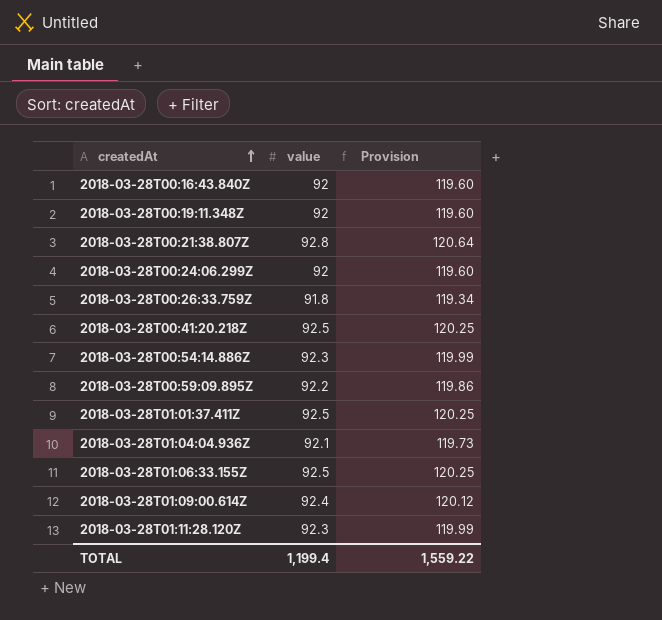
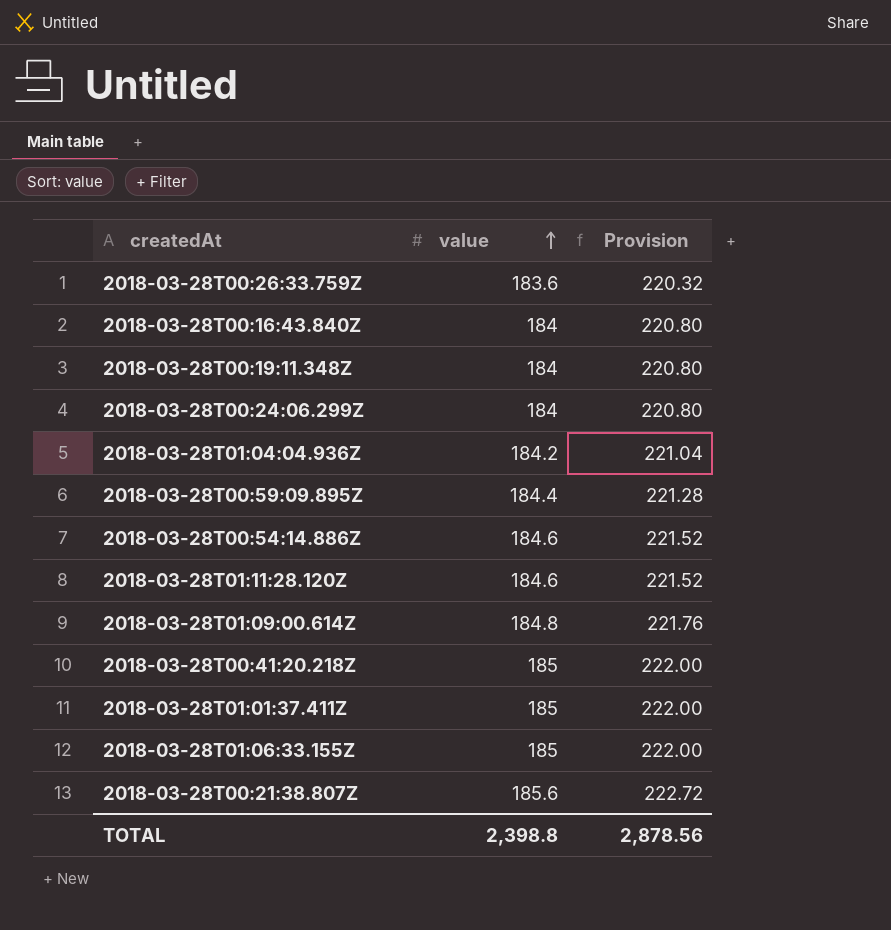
row order: createdAt ascending -> value ascending
column Provision | formula: [value] * 1.3 -> [value] * 1.2
2018-03-28T00:26:33.759Z | value: 91.8 -> 183.6
2018-03-28T00:16:43.840Z | value: 92 -> 184
2018-03-28T00:19:11.348Z | value: 92 -> 184
2018-03-28T00:24:06.299Z | value: 92 -> 184
2018-03-28T01:04:04.936Z | value: 92.1 -> 184.2
2018-03-28T00:59:09.895Z | value: 92.2 -> 184.4
2018-03-28T00:54:14.886Z | value: 92.3 -> 184.6
2018-03-28T01:11:28.120Z | value: 92.3 -> 184.6
2018-03-28T01:09:00.614Z | value: 92.4 -> 184.8
2018-03-28T00:41:20.218Z | value: 92.5 -> 185
2018-03-28T01:01:37.411Z | value: 92.5 -> 185
2018-03-28T01:06:33.155Z | value: 92.5 -> 185
2018-03-28T00:21:38.807Z | value: 92.8 -> 185.6
TOTAL | value: 1,199.4 -> 2,398.8
TOTAL | Provision: 1,559.22 -> 2,878.56

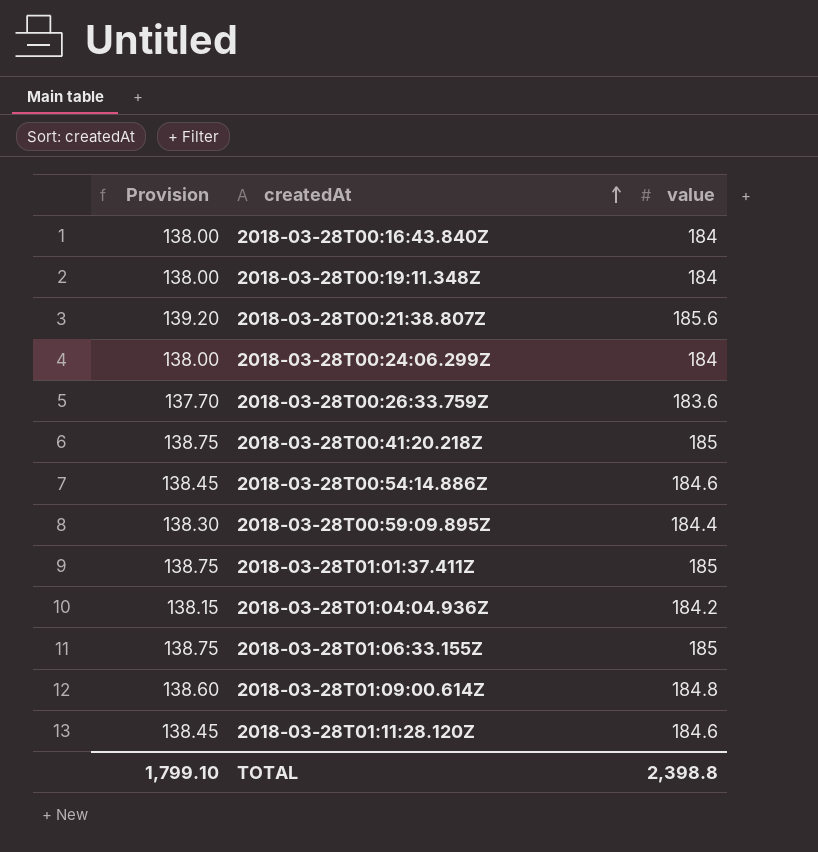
row order: value ascending -> createdAt ascending
column Provision | formula: [value] * 1.2 -> [value] * 0.75
column Provision | position: 3 -> 1
TOTAL | Provision: 2,878.56 -> 1,799.10

